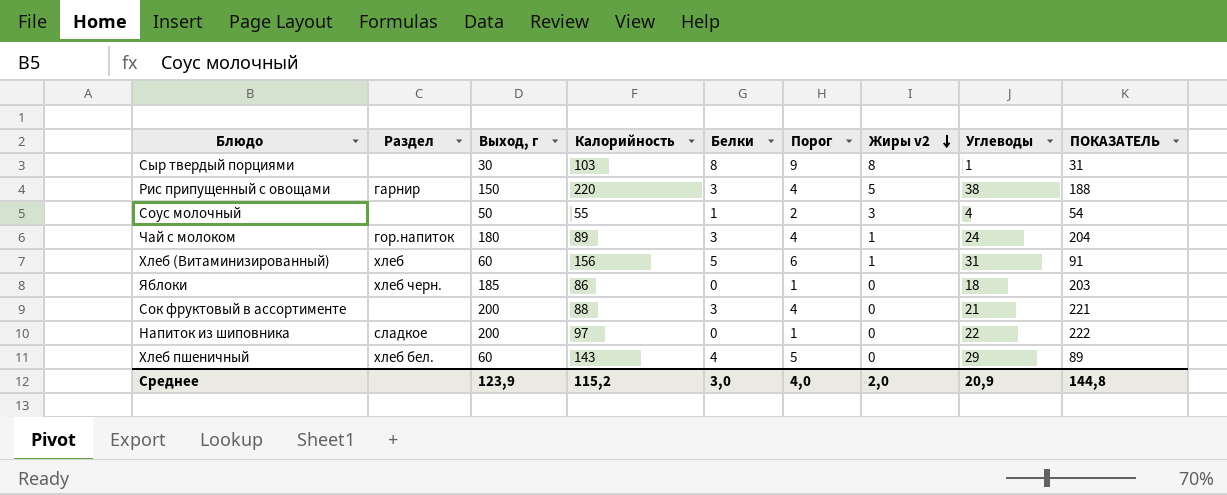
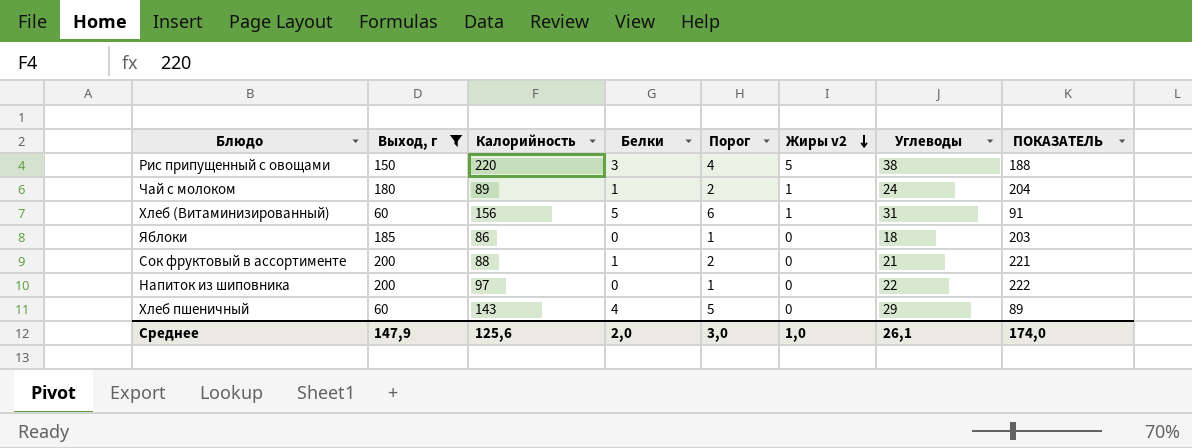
filter: none -> Выход, г >= 60
column Раздел | position: 2 -> none
Чай с молоком | Белки: 3 -> 1
Чай с молоком | Порог: 4 -> 2
Сок фруктовый в ассортименте | Белки: 3 -> 1
Сок фруктовый в ассортименте | Порог: 4 -> 2
Среднее | Выход, г: 123,9 -> 147,9
Среднее | Калорийность: 115,2 -> 125,6
Среднее | Белки: 3,0 -> 2,0
Среднее | Порог: 4,0 -> 3,0
Среднее | Жиры v2: 2,0 -> 1,0
Среднее | Углеводы: 20,9 -> 26,1
Среднее | ПОКАЗАТЕЛЬ: 144,8 -> 174,0

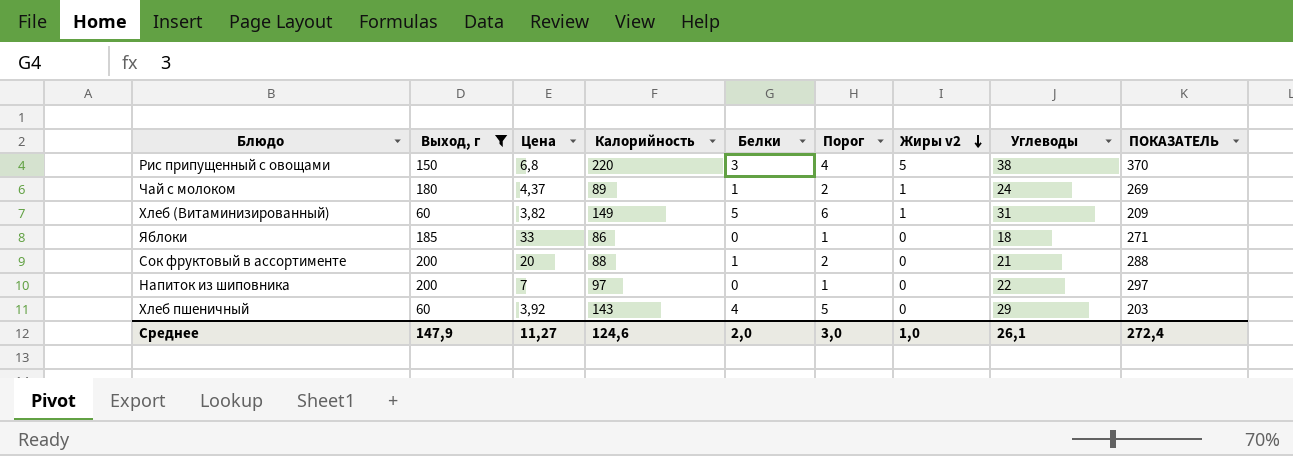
column Цена | position: none -> 3
column ПОКАЗАТЕЛЬ | formula: [Выход, г] + [Углеводы] -> [Выход, г] + [Калорийность]
Хлеб (Витаминизированный) | Калорийность: 156 -> 149
Среднее | Калорийность: 125,6 -> 124,6
Среднее | ПОКАЗАТЕЛЬ: 174,0 -> 272,4

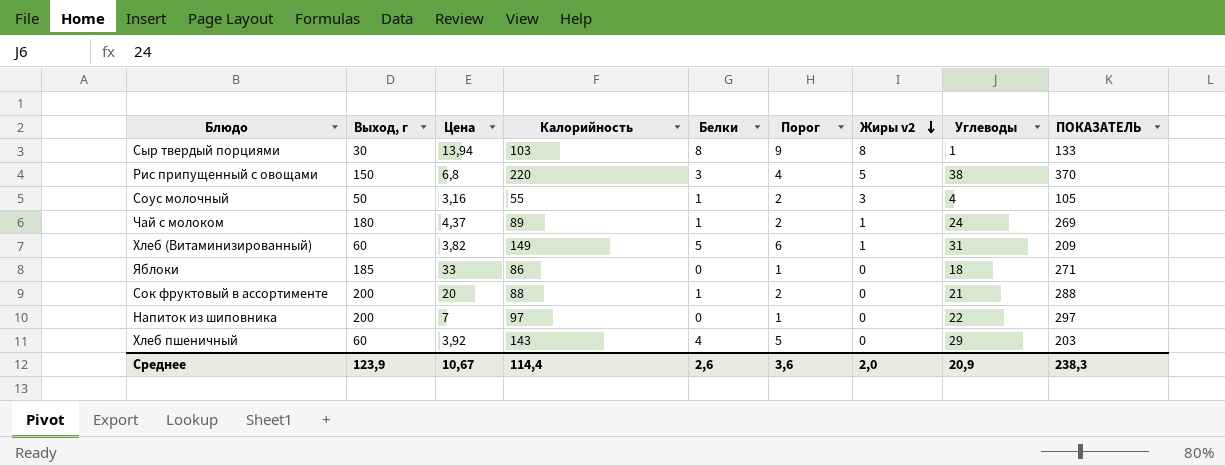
filter: Выход, г >= 60 -> none
Среднее | Выход, г: 147,9 -> 123,9
Среднее | Цена: 11,27 -> 10,67
Среднее | Калорийность: 124,6 -> 114,4
Среднее | Белки: 2,0 -> 2,6
Среднее | Порог: 3,0 -> 3,6
Среднее | Жиры v2: 1,0 -> 2,0
Среднее | Углеводы: 26,1 -> 20,9
Среднее | ПОКАЗАТЕЛЬ: 272,4 -> 238,3

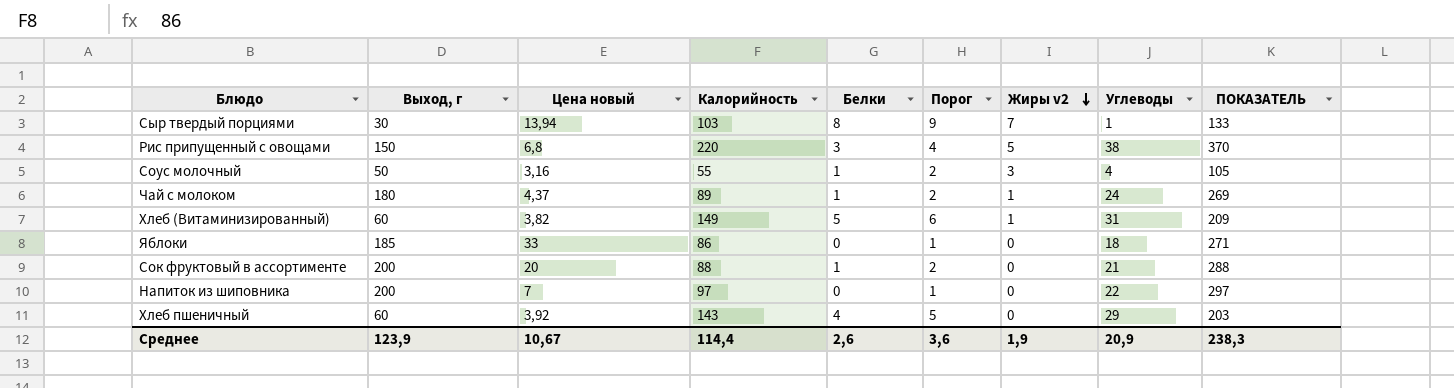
column name: Цена -> Цена новый
Сыр твердый порциями | Жиры v2: 8 -> 7
Среднее | Жиры v2: 2,0 -> 1,9

